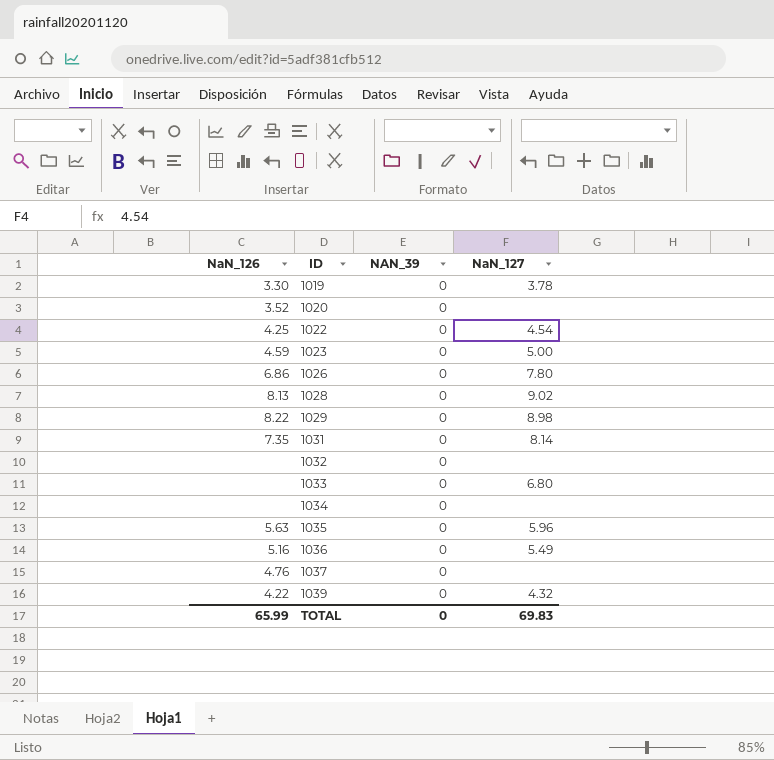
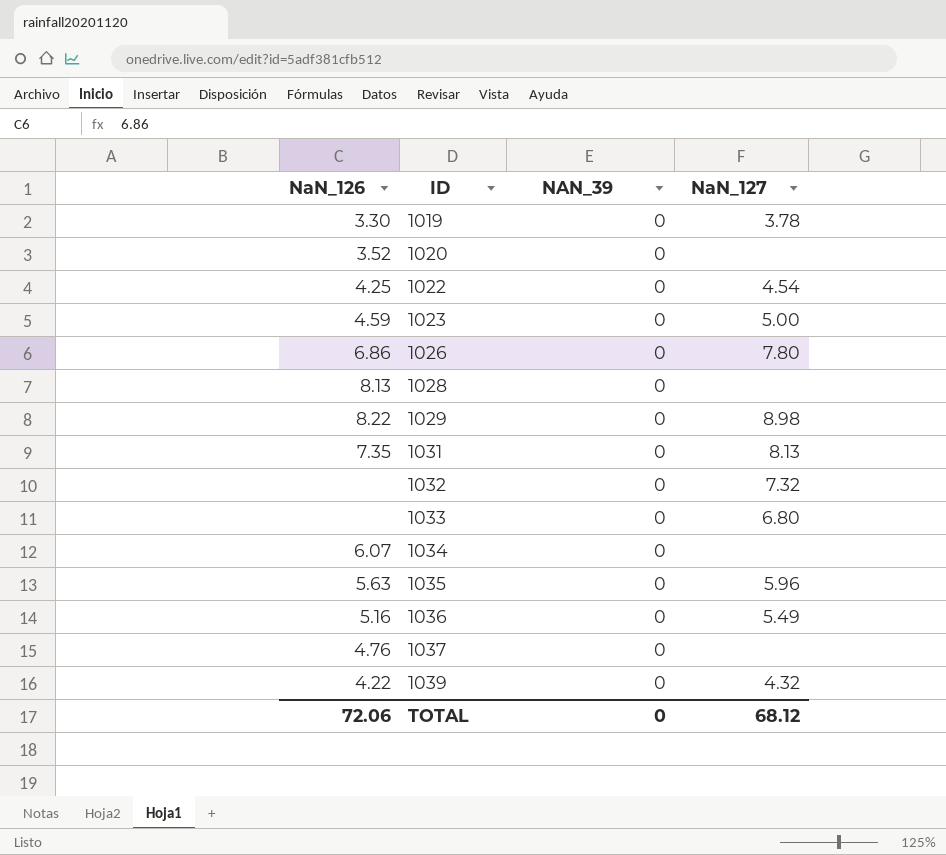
1028 | NaN_127: 9.02 -> none
1031 | NaN_127: 8.14 -> 8.13
1032 | NaN_127: none -> 7.32
1034 | NaN_126: none -> 6.07
TOTAL | NaN_126: 65.99 -> 72.06
TOTAL | NaN_127: 69.83 -> 68.12

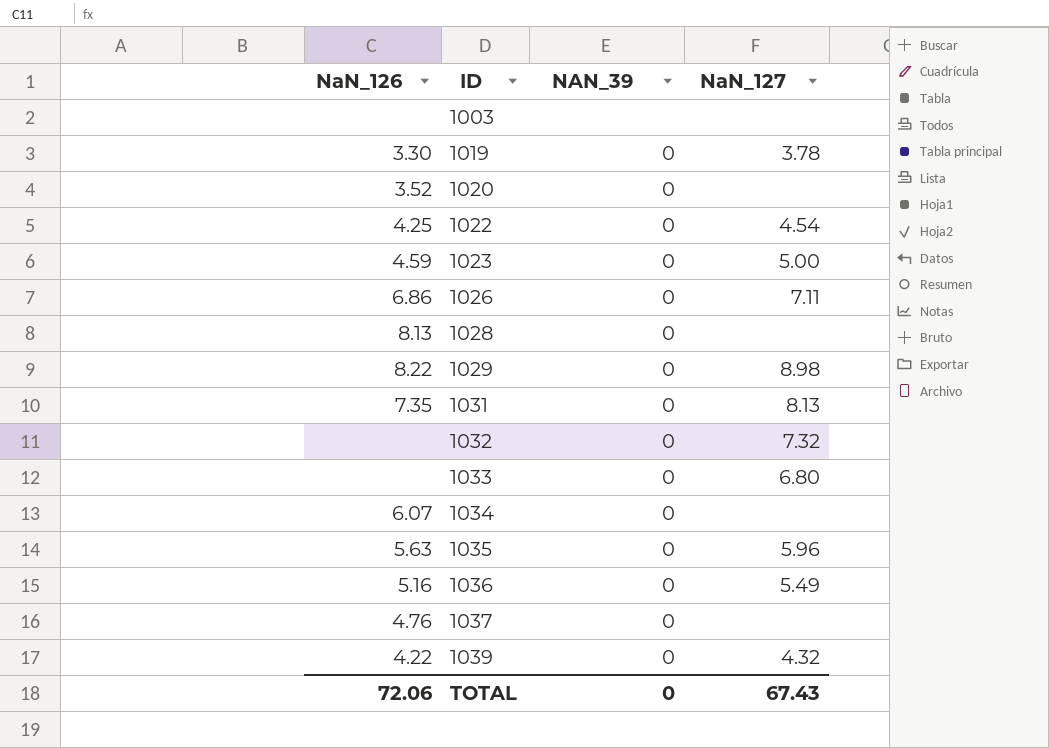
row 1003: none -> none | none | none
1026 | NaN_127: 7.80 -> 7.11
TOTAL | NaN_127: 68.12 -> 67.43

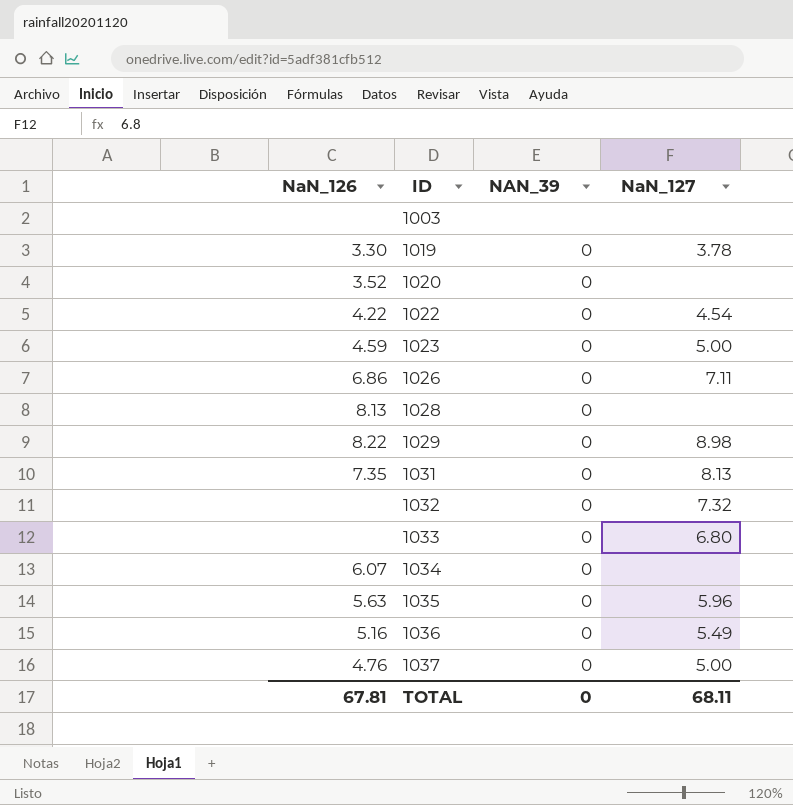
row 1039: 4.22 | 0 | 4.32 -> none
1022 | NaN_126: 4.25 -> 4.22
1037 | NaN_127: none -> 5.00
TOTAL | NaN_126: 72.06 -> 67.81
TOTAL | NaN_127: 67.43 -> 68.11

